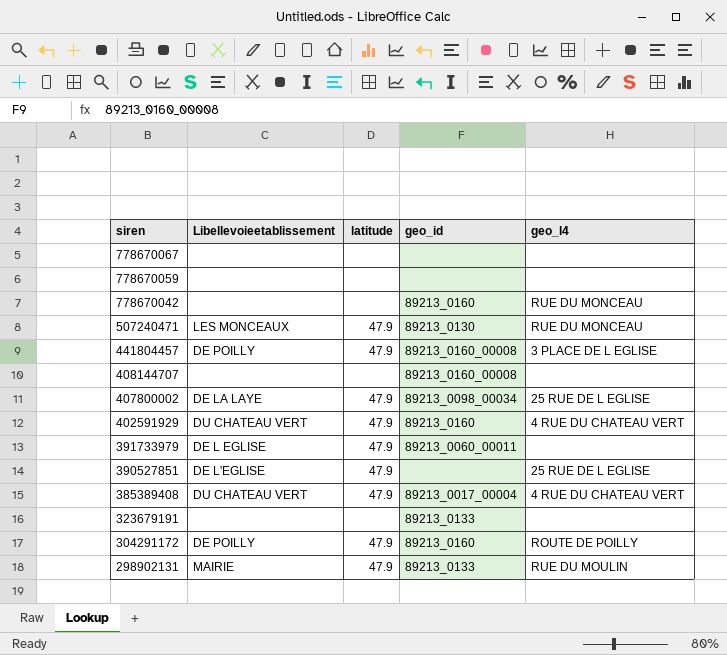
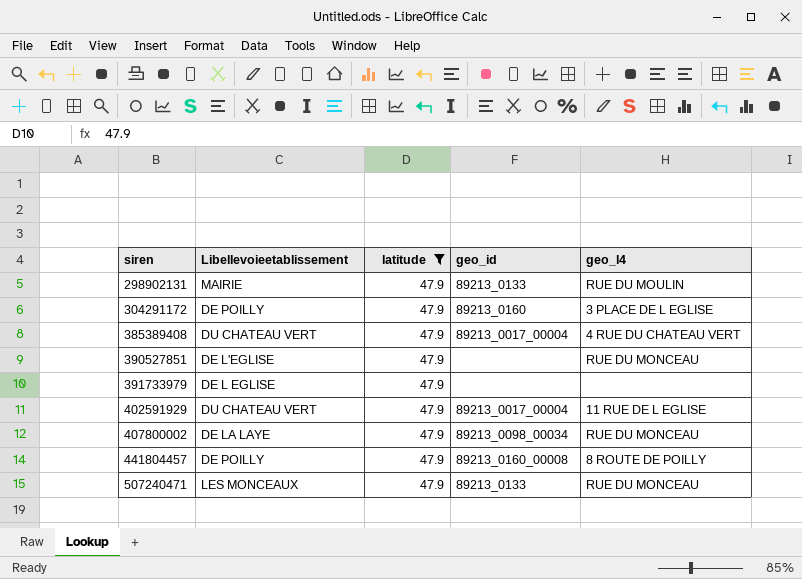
filter: none -> latitude = 47.9
row order: siren descending -> siren ascending
304291172 | geo_l4: ROUTE DE POILLY -> 3 PLACE DE L EGLISE
390527851 | geo_l4: 25 RUE DE L EGLISE -> RUE DU MONCEAU
391733979 | geo_id: 89213_0060_00011 -> none
402591929 | geo_id: 89213_0160 -> 89213_0017_00004
402591929 | geo_l4: 4 RUE DU CHATEAU VERT -> 11 RUE DE L EGLISE
407800002 | geo_l4: 25 RUE DE L EGLISE -> RUE DU MONCEAU
441804457 | geo_l4: 3 PLACE DE L EGLISE -> 8 ROUTE DE POILLY
507240471 | geo_id: 89213_0130 -> 89213_0133

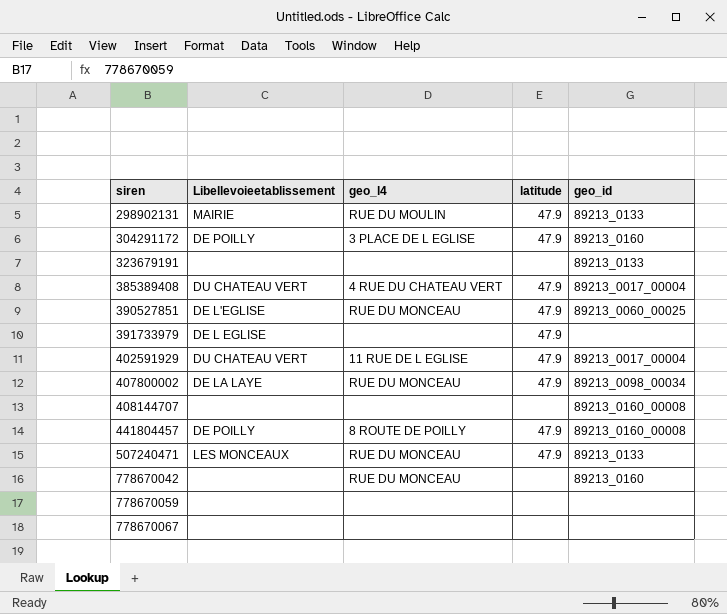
filter: latitude = 47.9 -> none
column geo_l4 | position: 5 -> 3
390527851 | geo_id: none -> 89213_0060_00025

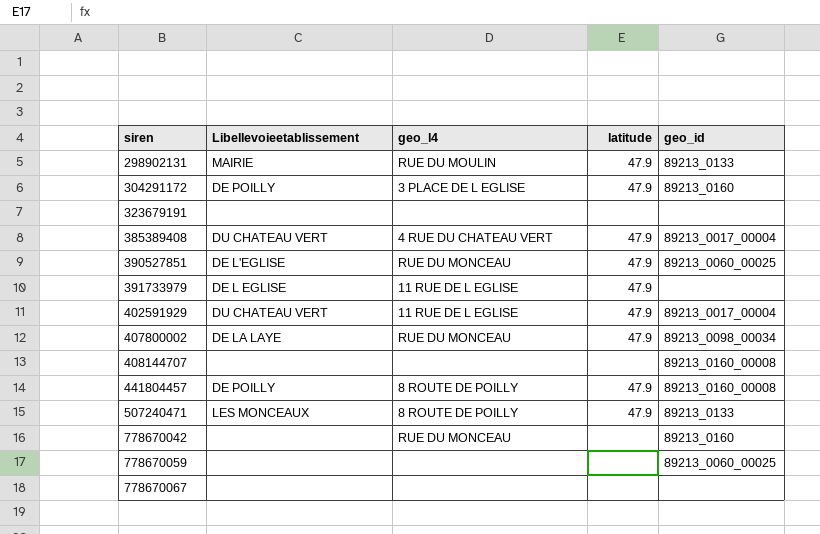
323679191 | geo_id: 89213_0133 -> none
391733979 | geo_l4: none -> 11 RUE DE L EGLISE
507240471 | geo_l4: RUE DU MONCEAU -> 8 ROUTE DE POILLY
778670059 | geo_id: none -> 89213_0060_00025

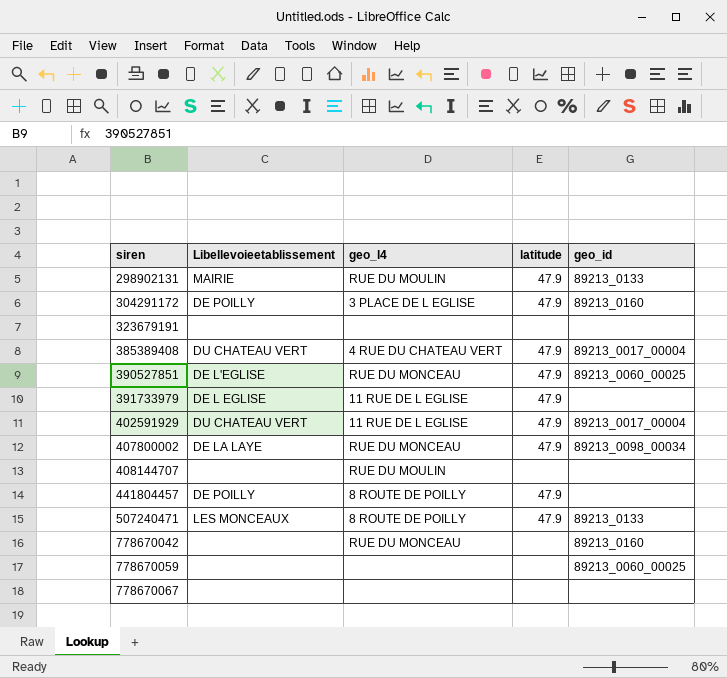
408144707 | geo_l4: none -> RUE DU MOULIN
408144707 | geo_id: 89213_0160_00008 -> none
441804457 | geo_id: 89213_0160_00008 -> none

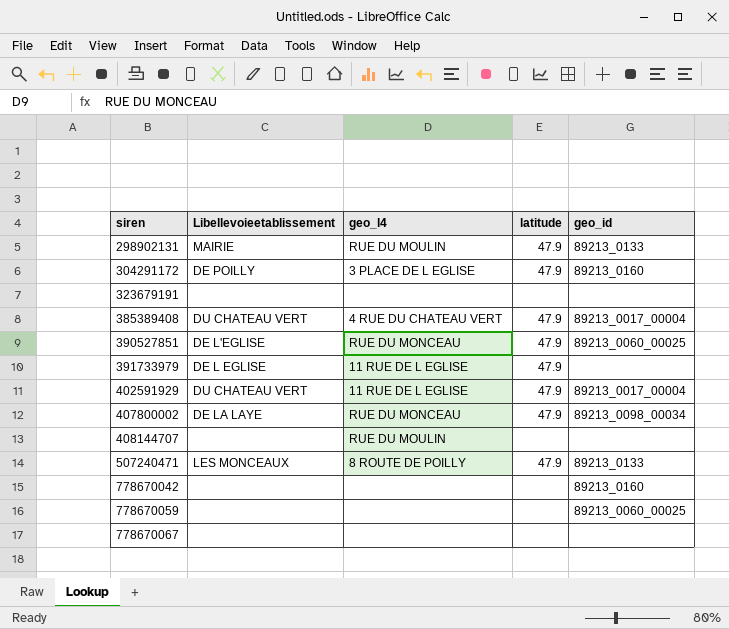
row 441804457: DE POILLY | 8 ROUTE DE POILLY | 47.9 | none -> none
778670042 | geo_l4: RUE DU MONCEAU -> none

